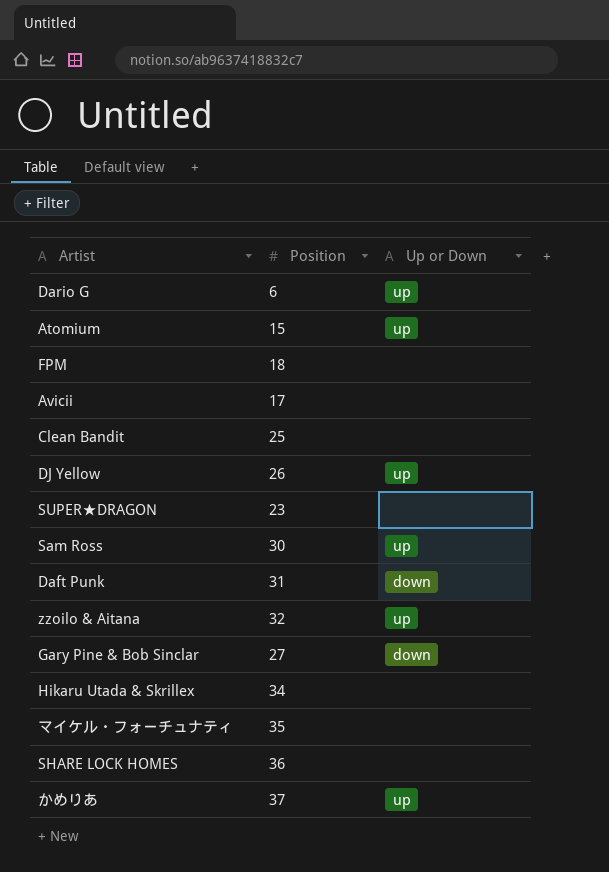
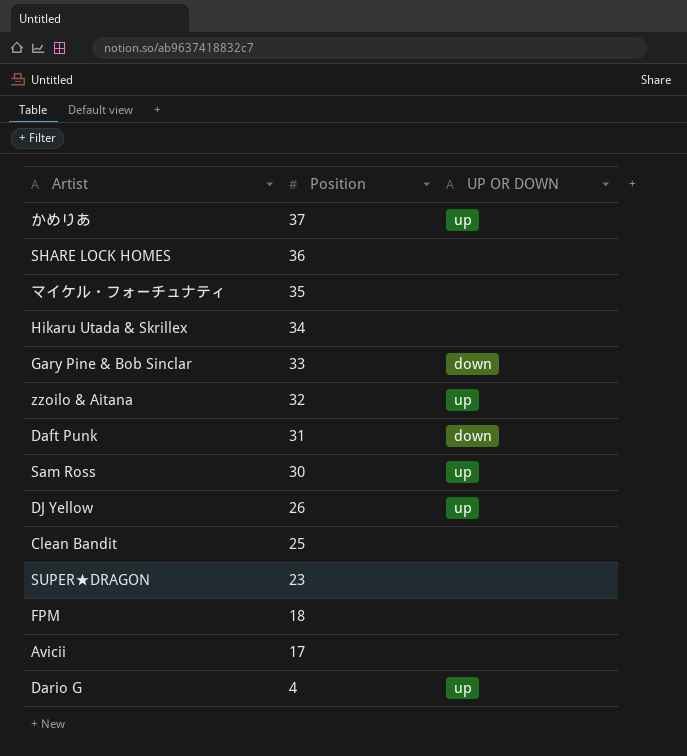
row order: none -> Position descending
column name: Up or Down -> UP OR DOWN
row Atomium: 15 | up -> none
Gary Pine & Bob Sinclar | Position: 27 -> 33
Dario G | Position: 6 -> 4

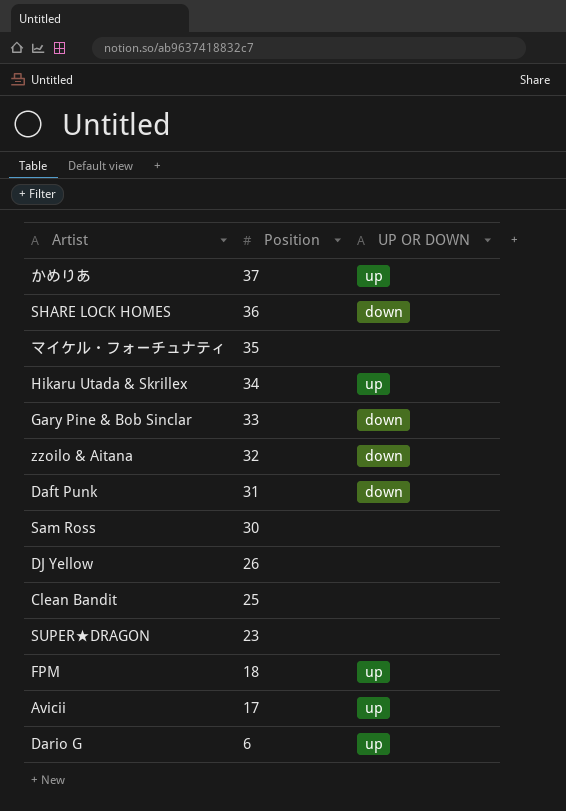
SHARE LOCK HOMES | UP OR DOWN: none -> down
Hikaru Utada & Skrillex | UP OR DOWN: none -> up
zzoilo & Aitana | UP OR DOWN: up -> down
Sam Ross | UP OR DOWN: up -> none
DJ Yellow | UP OR DOWN: up -> none
FPM | UP OR DOWN: none -> up
Avicii | UP OR DOWN: none -> up
Dario G | Position: 4 -> 6

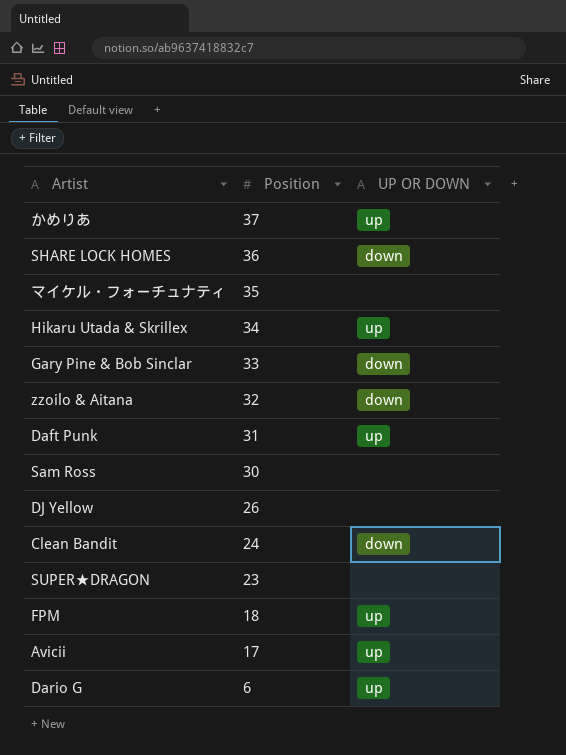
Daft Punk | UP OR DOWN: down -> up
Clean Bandit | Position: 25 -> 24
Clean Bandit | UP OR DOWN: none -> down

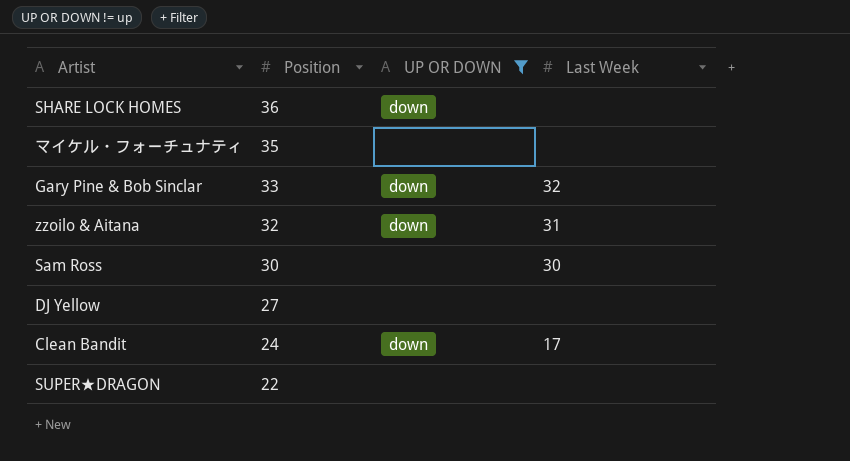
filter: none -> UP OR DOWN != up
column Last Week | position: none -> 4
DJ Yellow | Position: 26 -> 27
SUPER★DRAGON | Position: 23 -> 22

